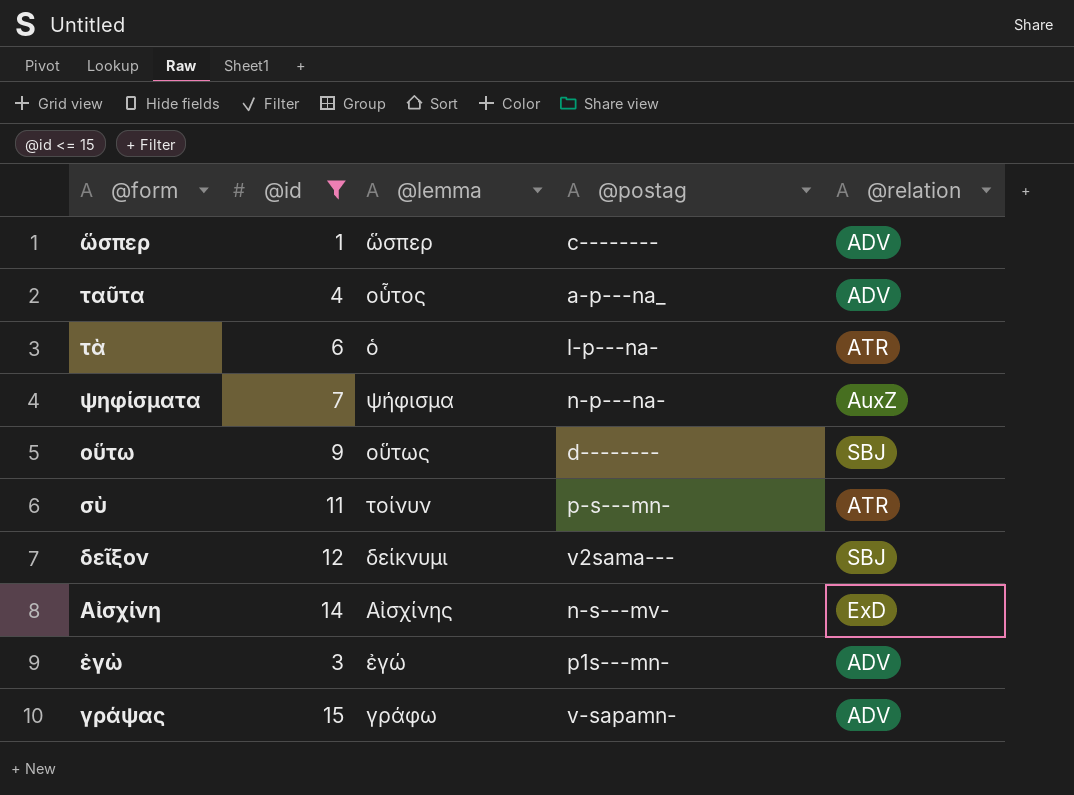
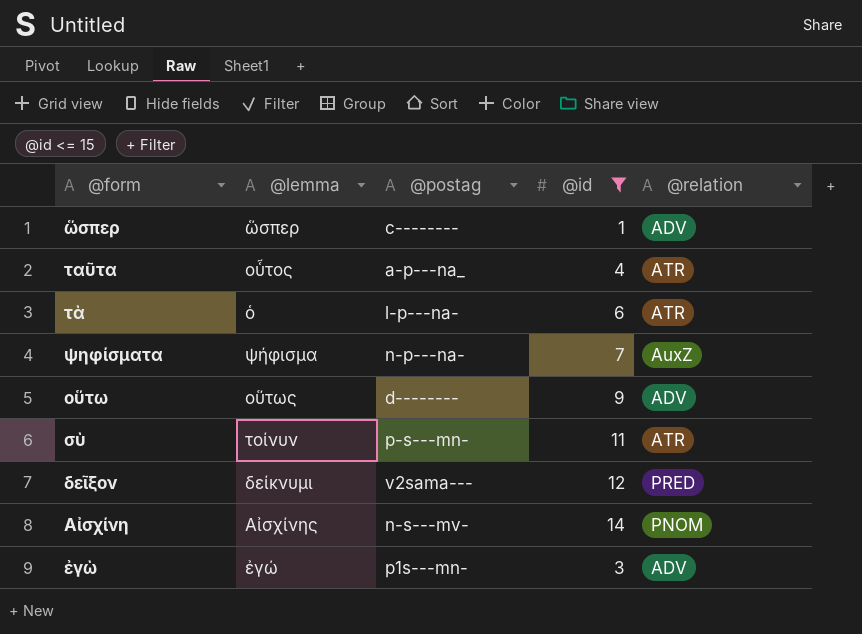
column @id | position: 2 -> 4
row γράψας: 15 | γράφω | v-sapamn- | ADV -> none
ταῦτα | @relation: ADV -> ATR
οὕτω | @relation: SBJ -> ADV
δεῖξον | @relation: SBJ -> PRED
Αἰσχίνη | @relation: ExD -> PNOM

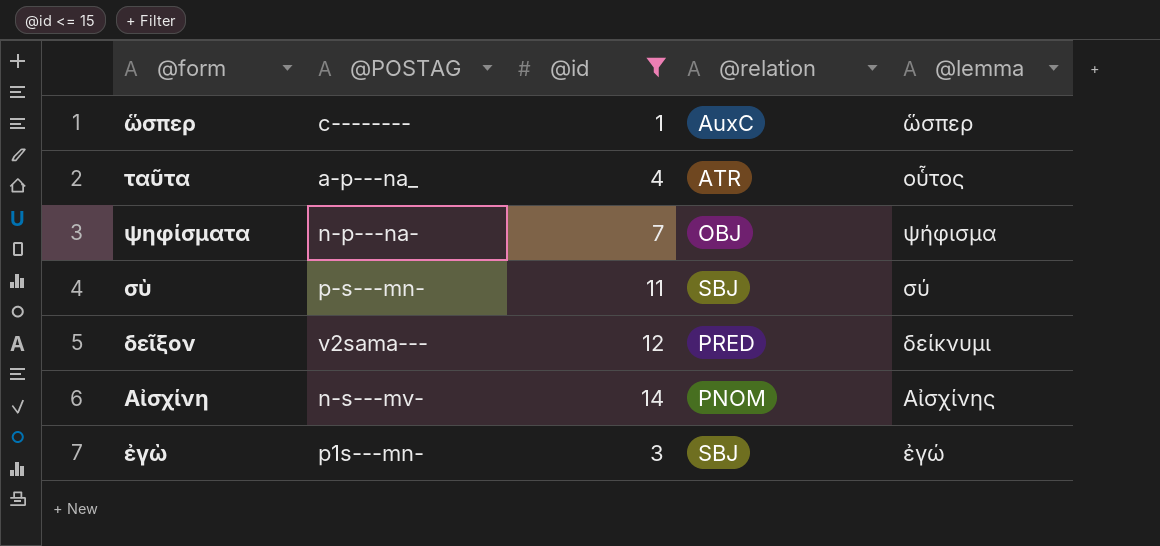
column name: @postag -> @POSTAG
column @lemma | position: 2 -> 5
row τὰ: ὁ | l-p---na- | 6 | ATR -> none
row οὕτω: οὕτως | d-------- | 9 | ADV -> none
ὥσπερ | @relation: ADV -> AuxC
ψηφίσματα | @relation: AuxZ -> OBJ
σὺ | @relation: ATR -> SBJ
σὺ | @lemma: τοίνυν -> σύ
ἐγὼ | @relation: ADV -> SBJ

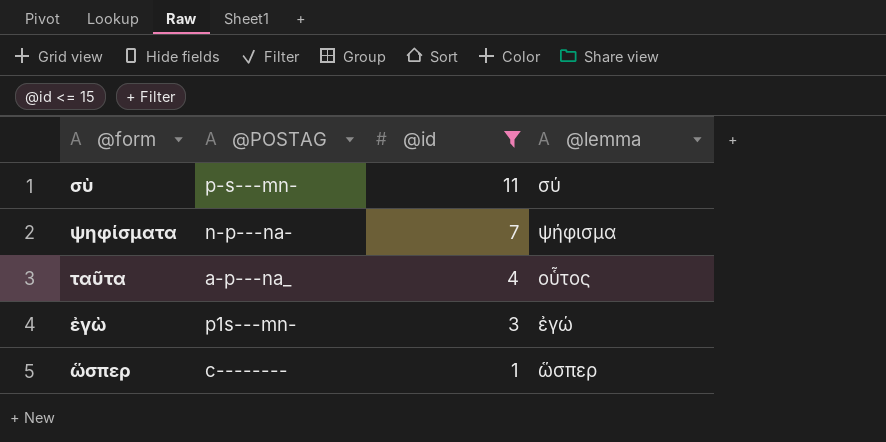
row order: none -> @id descending
column @relation | position: 4 -> none
row δεῖξον: v2sama--- | 12 | PRED | δείκνυμι -> none
row Αἰσχίνη: n-s---mv- | 14 | PNOM | Αἰσχίνης -> none

